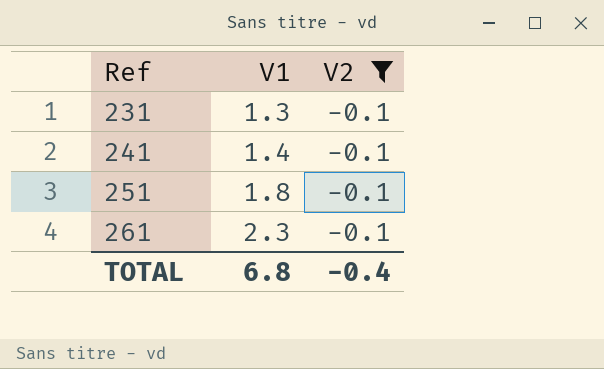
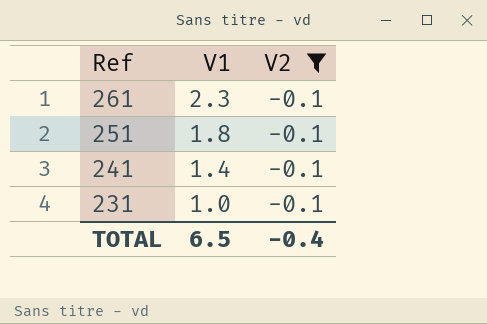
row order: Ref ascending -> Ref descending
231 | V1: 1.3 -> 1.0
TOTAL | V1: 6.8 -> 6.5

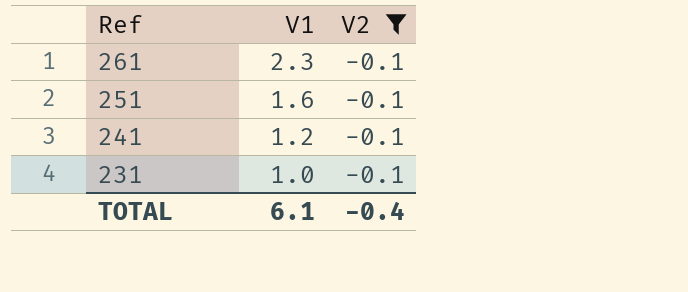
251 | V1: 1.8 -> 1.6
241 | V1: 1.4 -> 1.2
TOTAL | V1: 6.5 -> 6.1

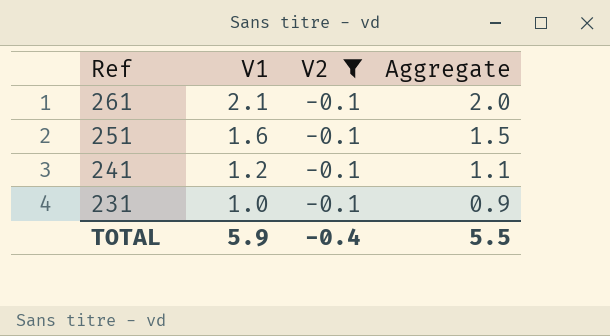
column Aggregate | formula: none -> [V1] + [V2]
261 | V1: 2.3 -> 2.1
TOTAL | V1: 6.1 -> 5.9

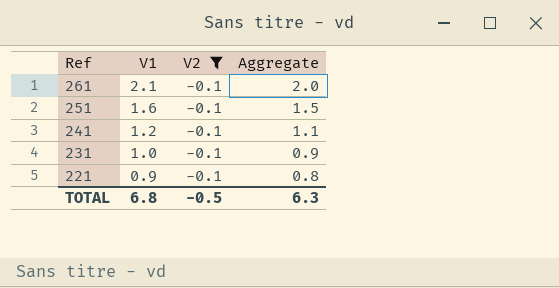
row 221: none -> 0.9 | -0.1 | 0.8
TOTAL | V1: 5.9 -> 6.8
TOTAL | V2: -0.4 -> -0.5
TOTAL | Aggregate: 5.5 -> 6.3

